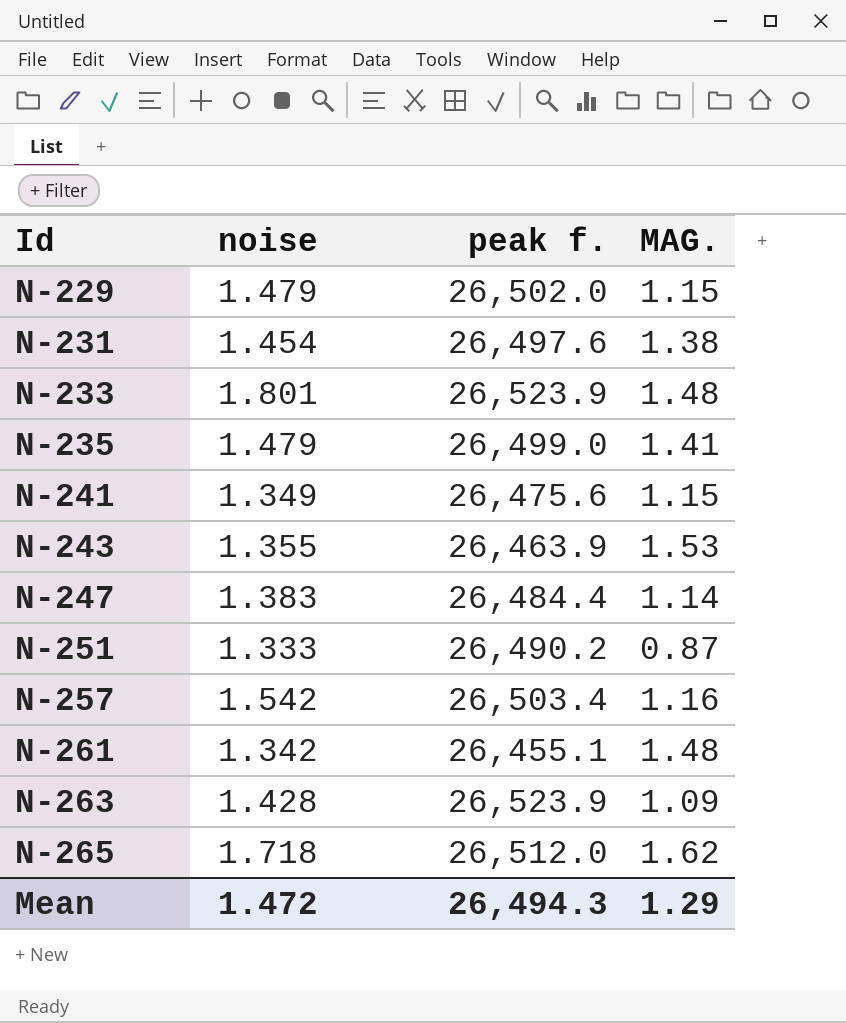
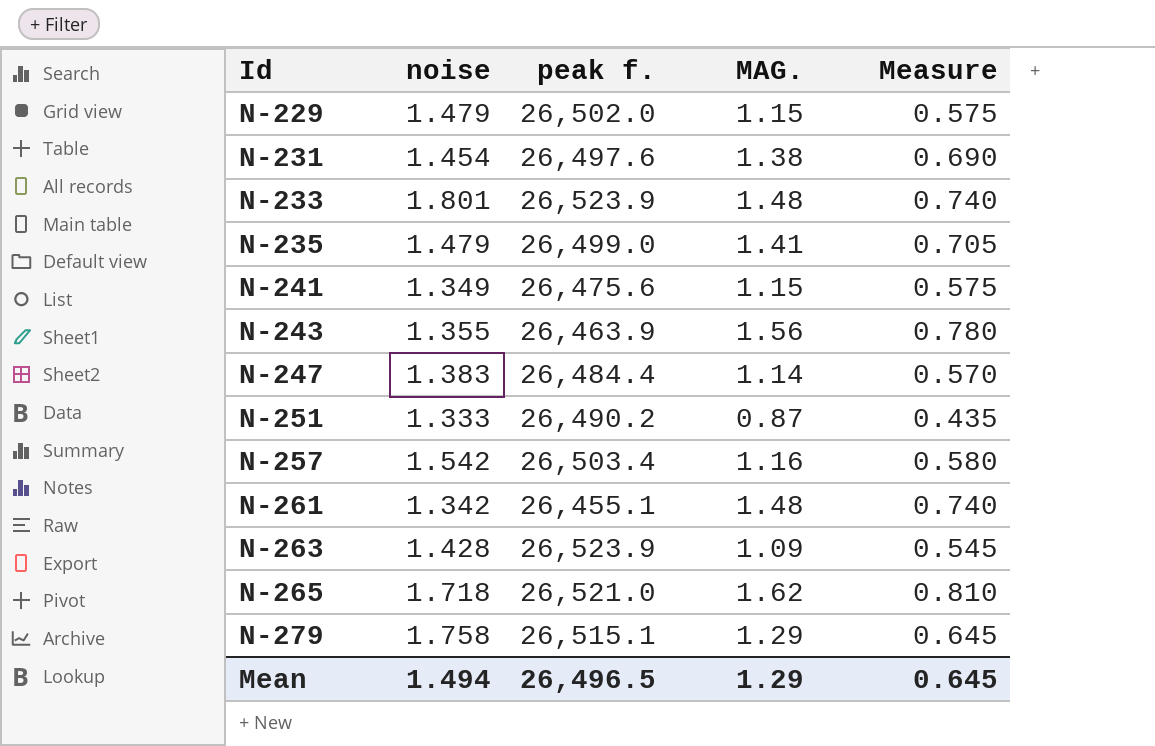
column Measure | formula: none -> [MAG.] * 0.5
N-243 | MAG.: 1.53 -> 1.56
N-265 | peak f.: 26,512.0 -> 26,521.0
row N-279: none -> 1.758 | 26,515.1 | 1.29 | 0.645
Mean | noise: 1.472 -> 1.494
Mean | peak f.: 26,494.3 -> 26,496.5

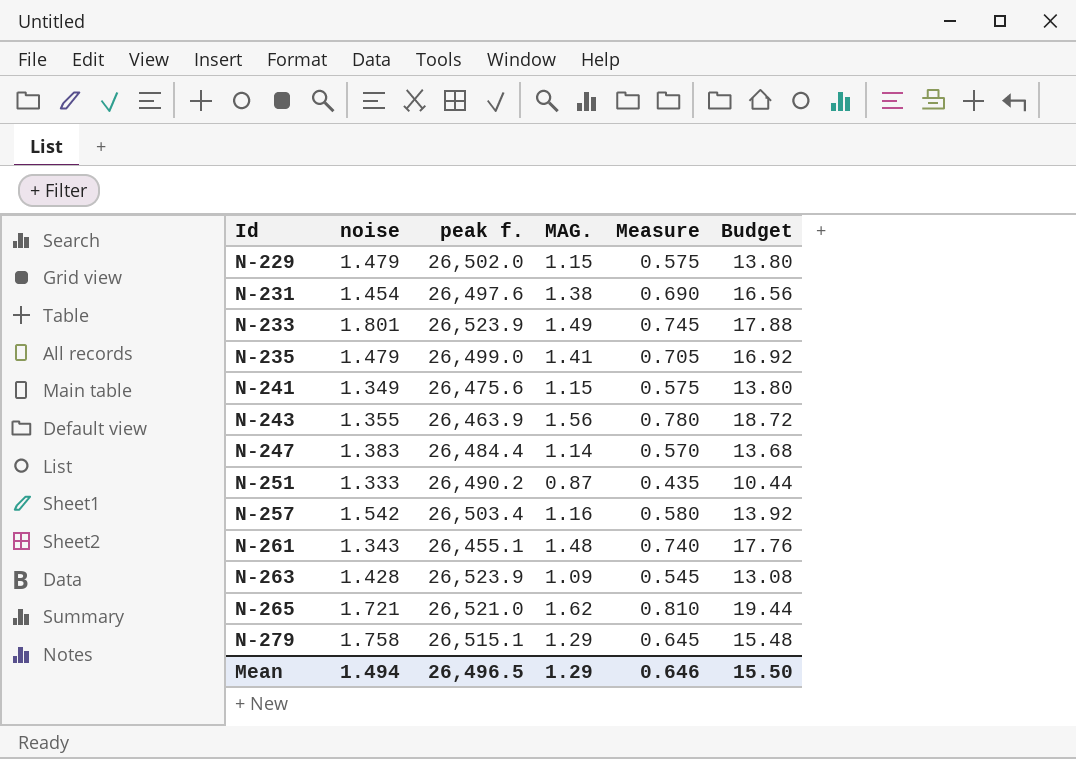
column Budget | formula: none -> [MAG.] * 12
N-233 | MAG.: 1.48 -> 1.49
N-233 | Measure: 0.740 -> 0.745
N-261 | noise: 1.342 -> 1.343
N-265 | noise: 1.718 -> 1.721
Mean | Measure: 0.645 -> 0.646

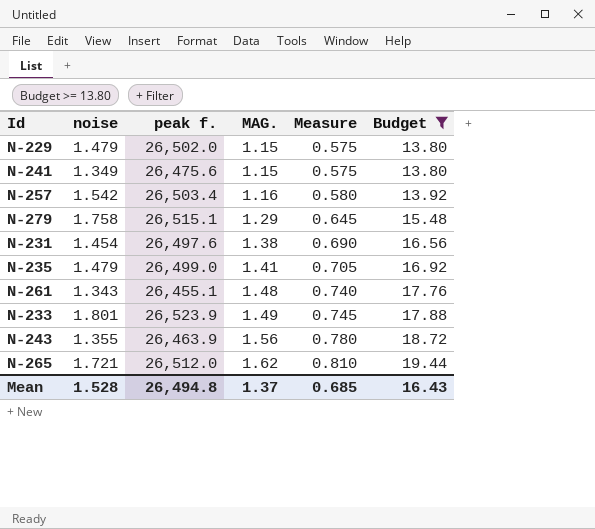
filter: none -> Budget >= 13.80
row order: Id ascending -> MAG. ascending
N-265 | peak f.: 26,521.0 -> 26,512.0
Mean | noise: 1.494 -> 1.528
Mean | peak f.: 26,496.5 -> 26,494.8
Mean | MAG.: 1.29 -> 1.37
Mean | Measure: 0.646 -> 0.685
Mean | Budget: 15.50 -> 16.43

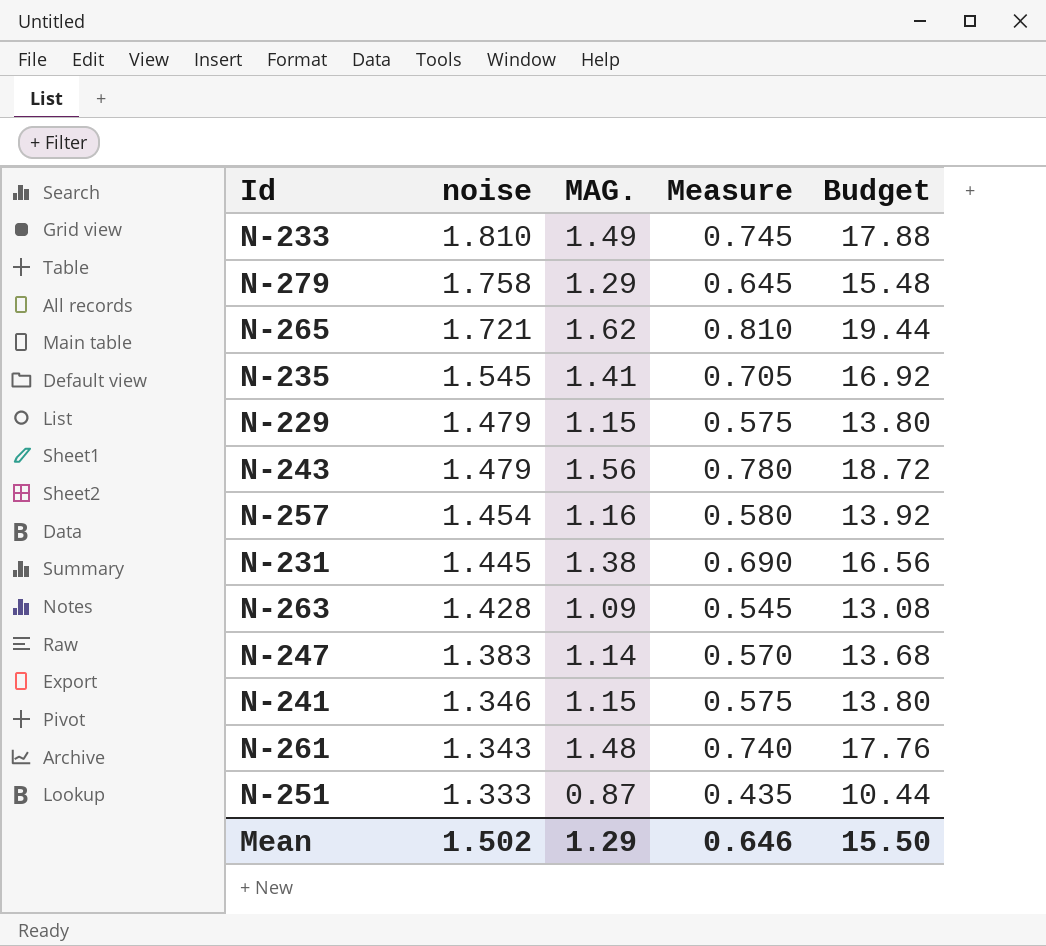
filter: Budget >= 13.80 -> none
row order: MAG. ascending -> noise descending
column peak f. | position: 3 -> none
N-233 | noise: 1.801 -> 1.810
N-235 | noise: 1.479 -> 1.545
N-243 | noise: 1.355 -> 1.479
N-257 | noise: 1.542 -> 1.454
N-231 | noise: 1.454 -> 1.445
N-241 | noise: 1.349 -> 1.346
Mean | noise: 1.528 -> 1.502
Mean | MAG.: 1.37 -> 1.29
Mean | Measure: 0.685 -> 0.646
Mean | Budget: 16.43 -> 15.50

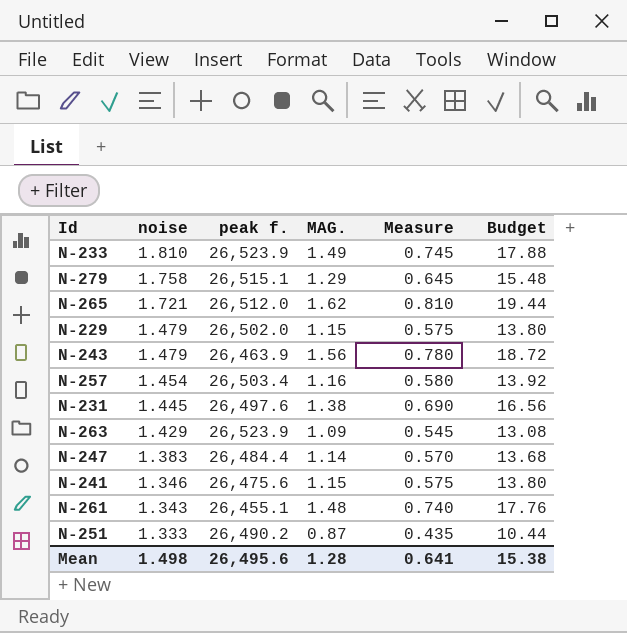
column peak f. | position: none -> 3
row N-235: 1.545 | 1.41 | 0.705 | 16.92 -> none
N-263 | noise: 1.428 -> 1.429
Mean | noise: 1.502 -> 1.498
Mean | MAG.: 1.29 -> 1.28
Mean | Measure: 0.646 -> 0.641
Mean | Budget: 15.50 -> 15.38

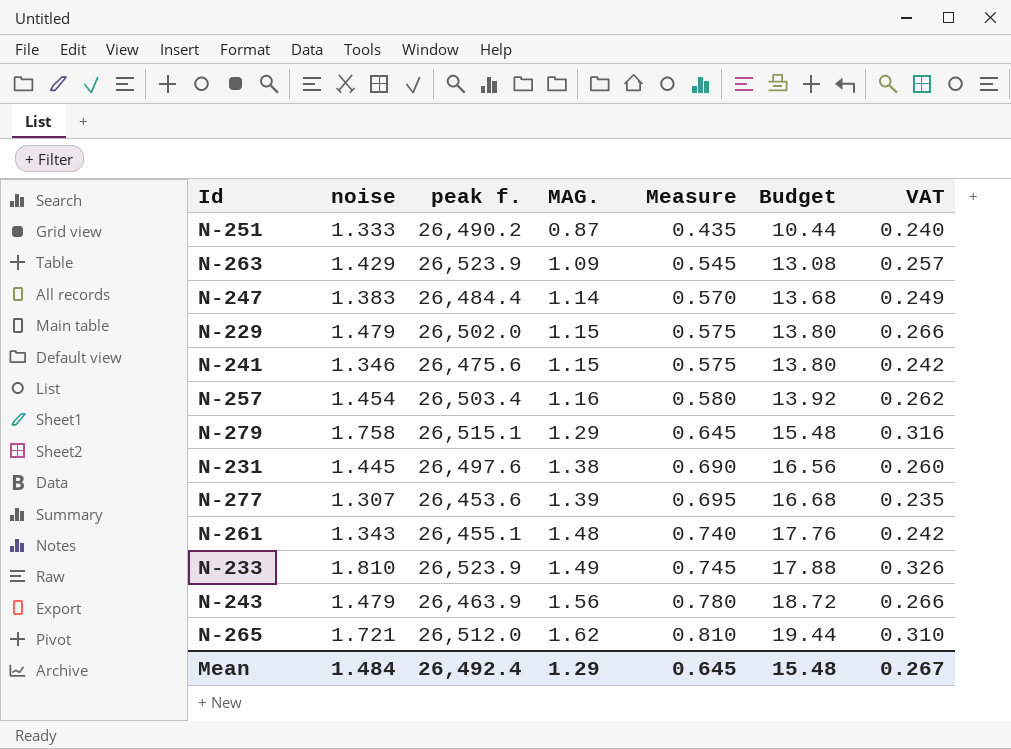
row order: noise descending -> MAG. ascending
column VAT | formula: none -> [noise] * 0.18
row N-277: none -> 1.307 | 26,453.6 | 1.39 | 0.695 | 16.68 | 0.235
Mean | noise: 1.498 -> 1.484
Mean | peak f.: 26,495.6 -> 26,492.4
Mean | MAG.: 1.28 -> 1.29
Mean | Measure: 0.641 -> 0.645
Mean | Budget: 15.38 -> 15.48

